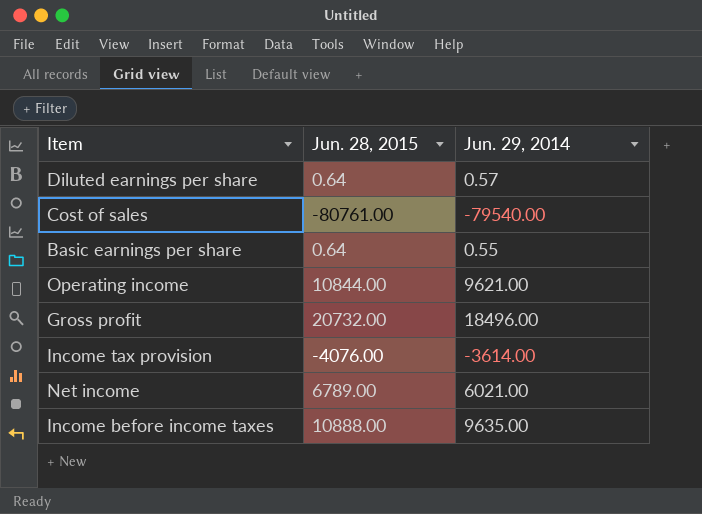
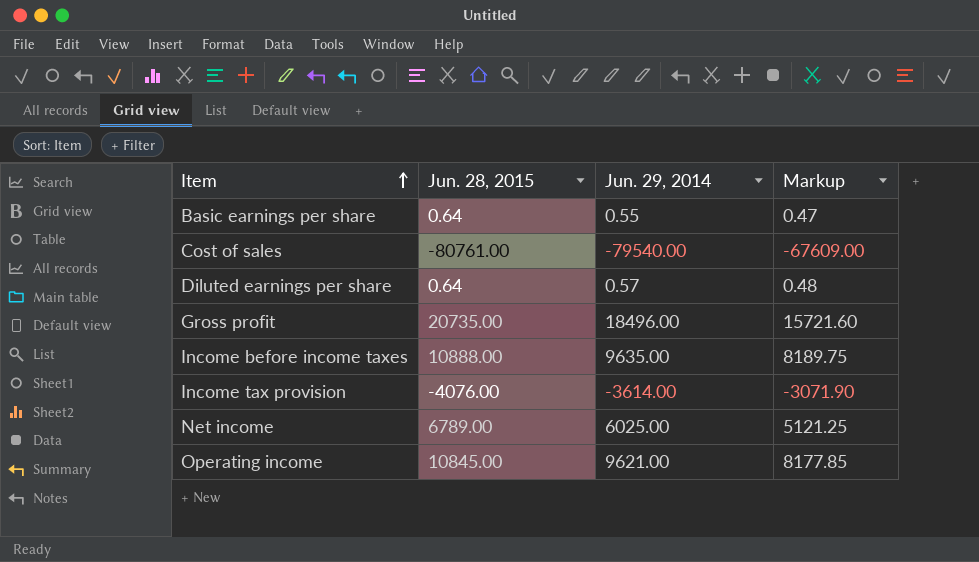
row order: none -> Item ascending
column Markup | formula: none -> [Jun. 29, 2014] * 0.85
Gross profit | Jun. 28, 2015: 20732.00 -> 20735.00
Net income | Jun. 29, 2014: 6021.00 -> 6025.00
Operating income | Jun. 28, 2015: 10844.00 -> 10845.00

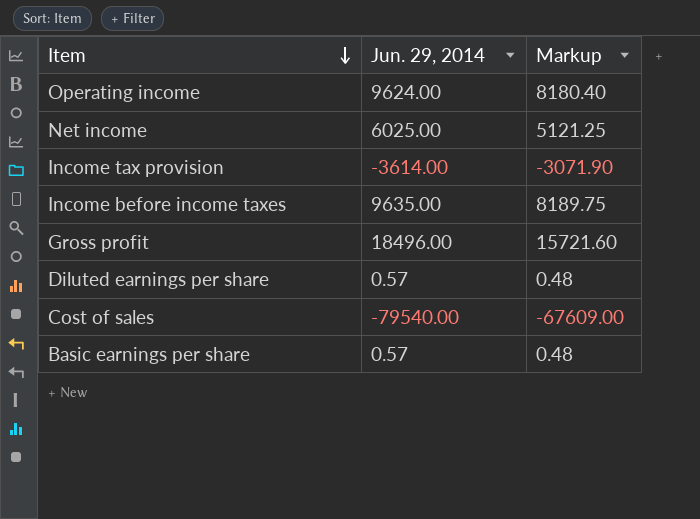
row order: Item ascending -> Item descending
column Jun. 28, 2015 | position: 2 -> none
Operating income | Jun. 29, 2014: 9621.00 -> 9624.00
Operating income | Markup: 8177.85 -> 8180.40
Basic earnings per share | Jun. 29, 2014: 0.55 -> 0.57
Basic earnings per share | Markup: 0.47 -> 0.48

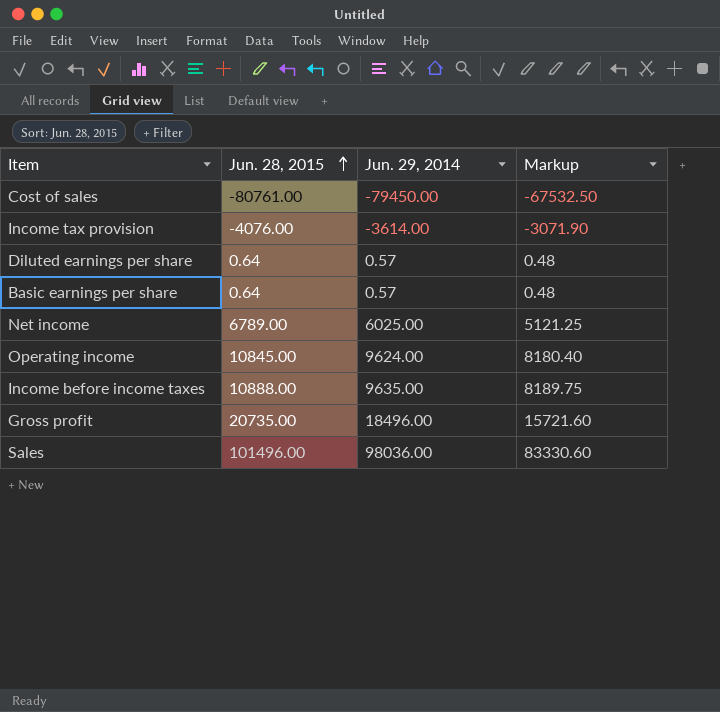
row order: Item descending -> Jun. 28, 2015 ascending
column Jun. 28, 2015 | position: none -> 2
Cost of sales | Jun. 29, 2014: -79540.00 -> -79450.00
Cost of sales | Markup: -67609.00 -> -67532.50
row Sales: none -> 101496.00 | 98036.00 | 83330.60

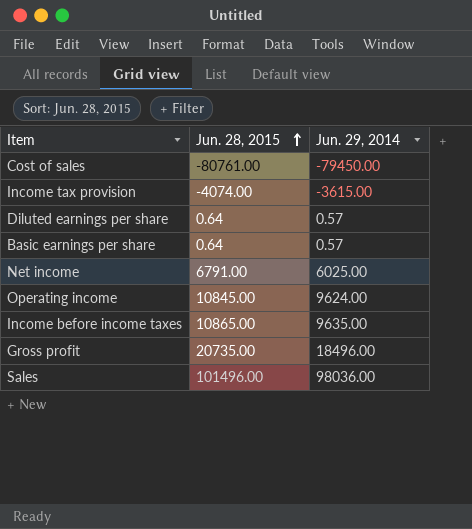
column Markup | formula: [Jun. 29, 2014] * 0.85 -> none
Income tax provision | Jun. 28, 2015: -4076.00 -> -4074.00
Income tax provision | Jun. 29, 2014: -3614.00 -> -3615.00
Net income | Jun. 28, 2015: 6789.00 -> 6791.00
Income before income taxes | Jun. 28, 2015: 10888.00 -> 10865.00

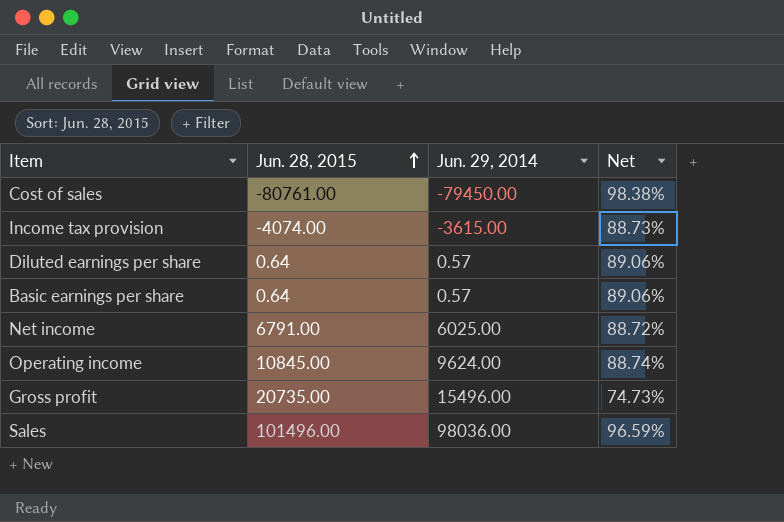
column Net | formula: none -> [Jun. 29, 2014] / [Jun. 28, 2015]
row Income before income taxes: 10865.00 | 9635.00 -> none
Gross profit | Jun. 29, 2014: 18496.00 -> 15496.00

